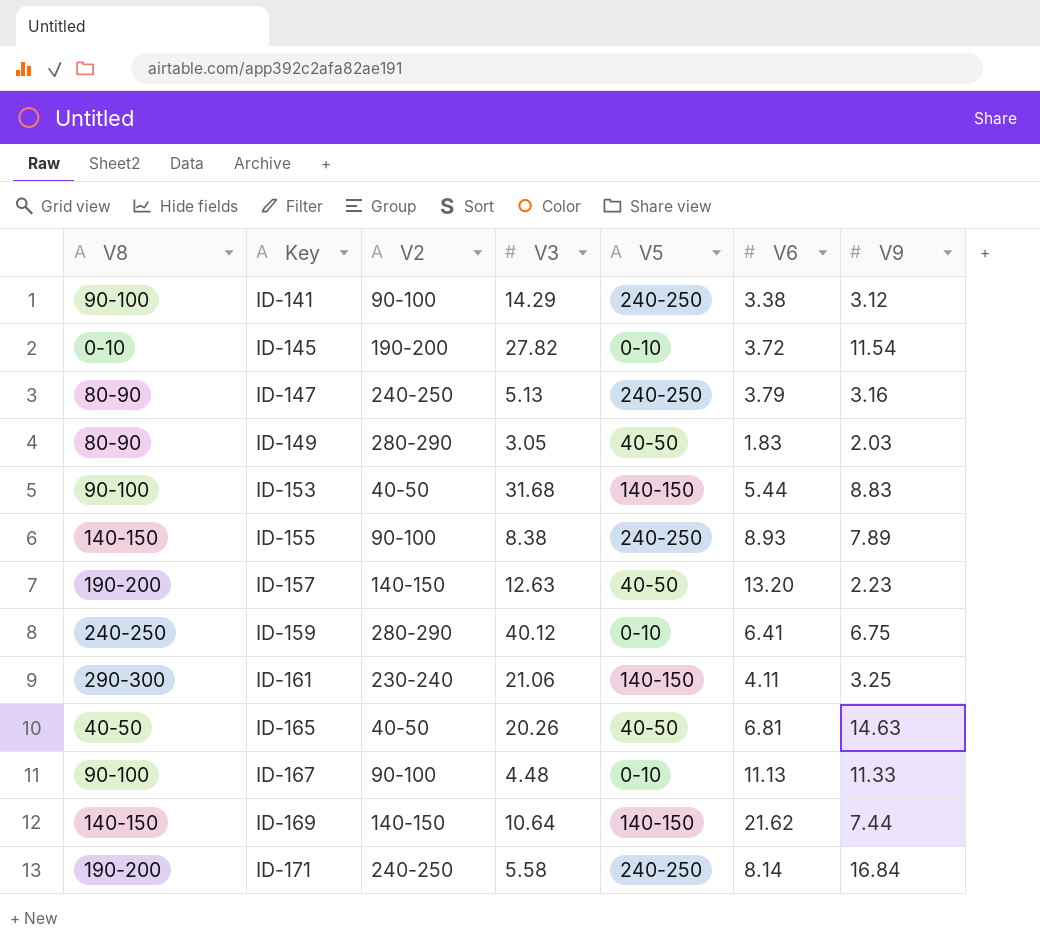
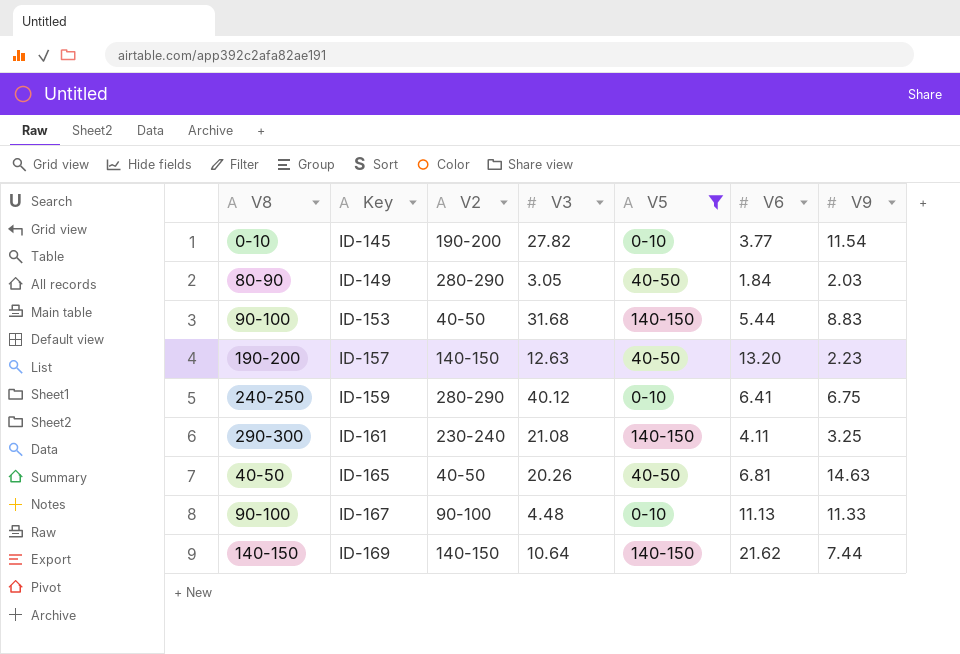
filter: none -> V5 != 240-250
ID-145 | V6: 3.72 -> 3.77
ID-149 | V6: 1.83 -> 1.84
ID-161 | V3: 21.06 -> 21.08

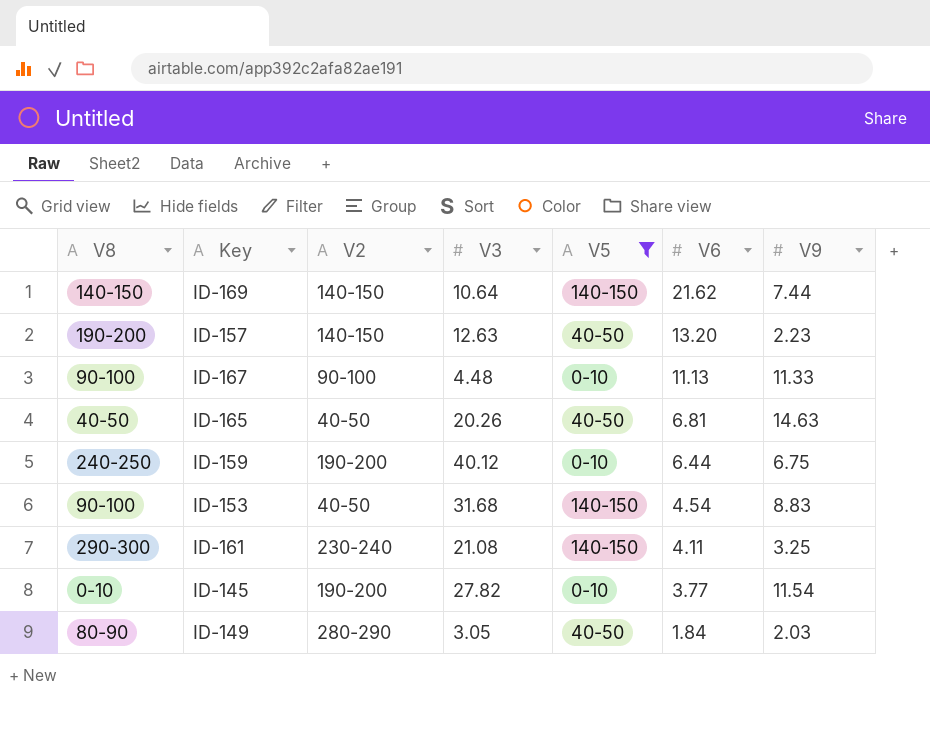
row order: Key ascending -> V6 descending
ID-159 | V2: 280-290 -> 190-200
ID-159 | V6: 6.41 -> 6.44
ID-153 | V6: 5.44 -> 4.54

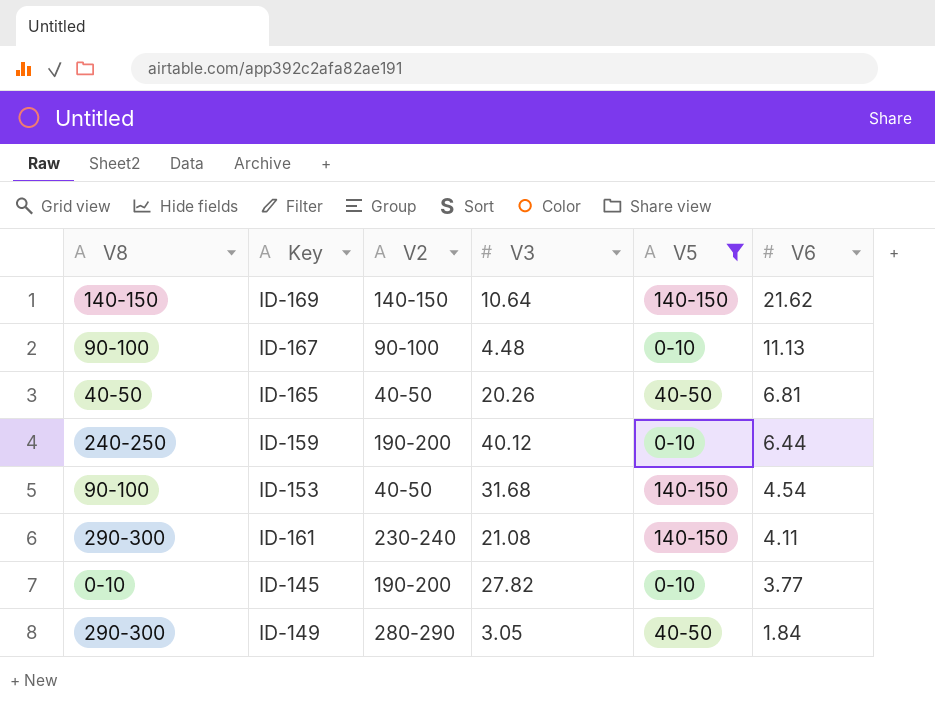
column V9 | position: 7 -> none
row ID-157: 190-200 | 140-150 | 12.63 | 40-50 | 13.20 | 2.23 -> none
ID-149 | V8: 80-90 -> 290-300

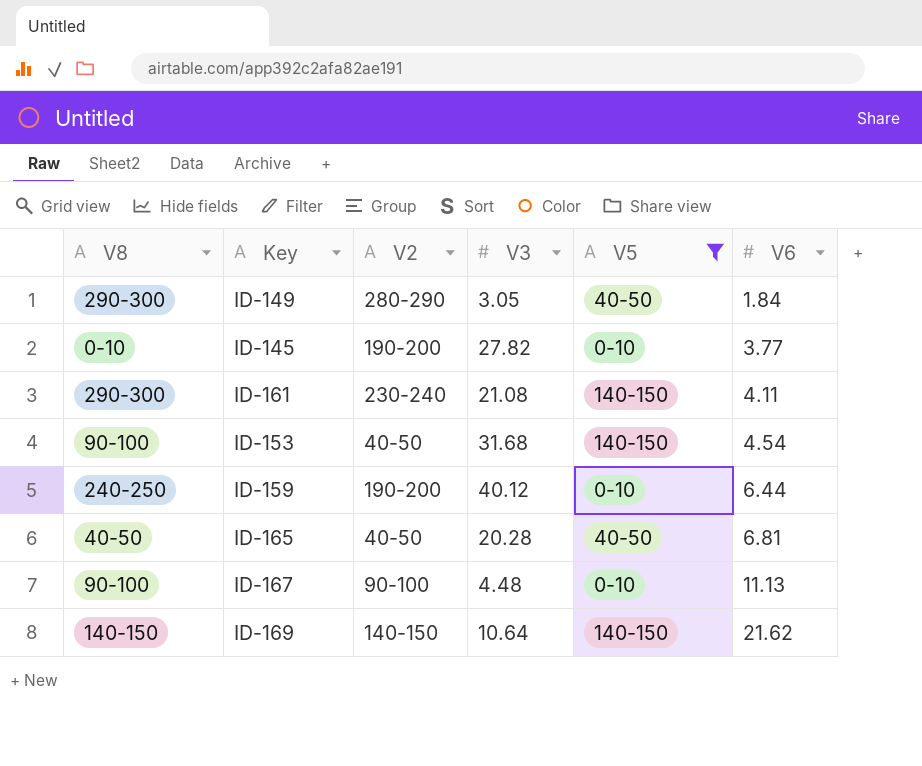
row order: V6 descending -> V6 ascending
ID-165 | V3: 20.26 -> 20.28

